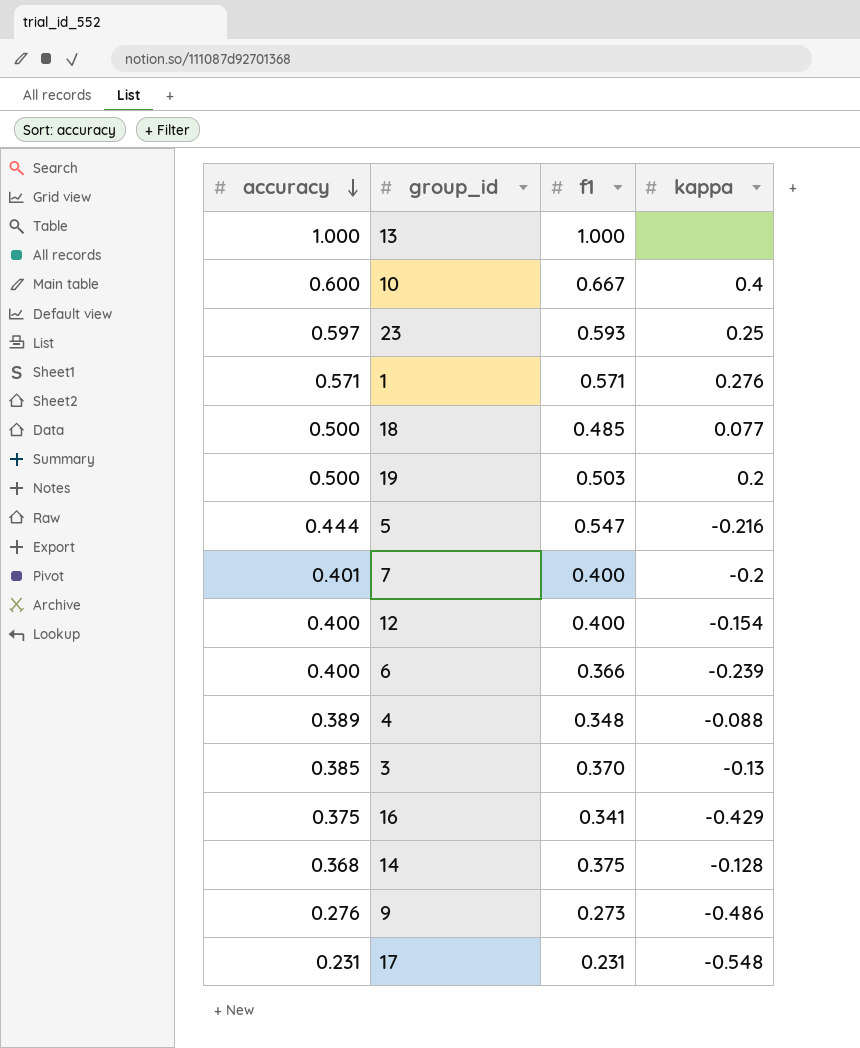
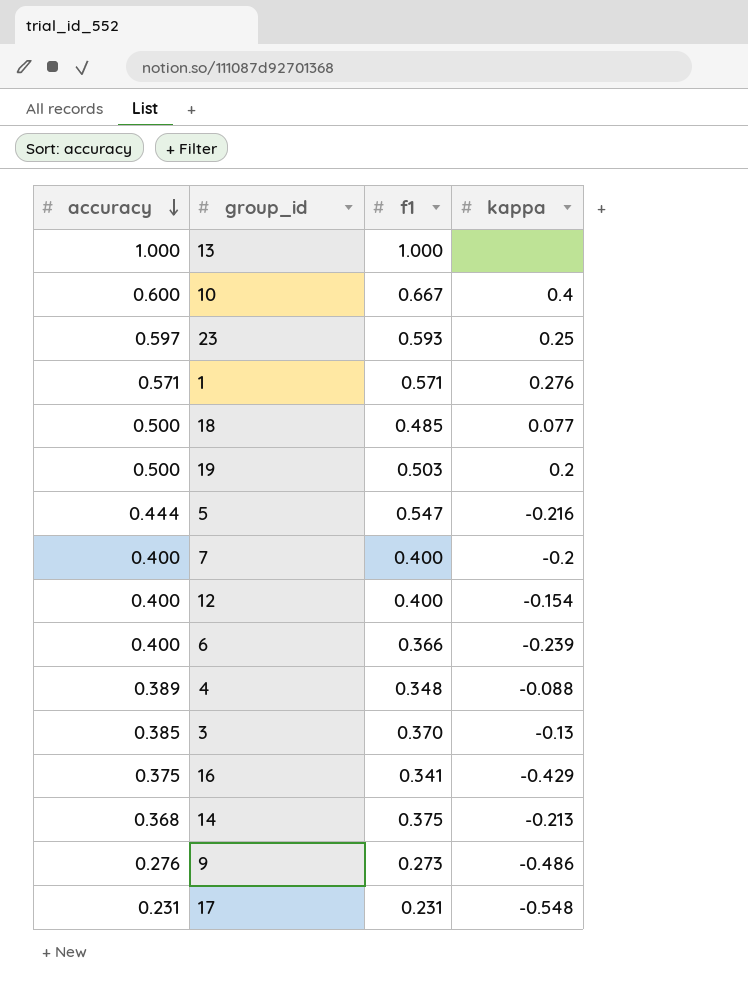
7 | accuracy: 0.401 -> 0.400
14 | kappa: -0.128 -> -0.213

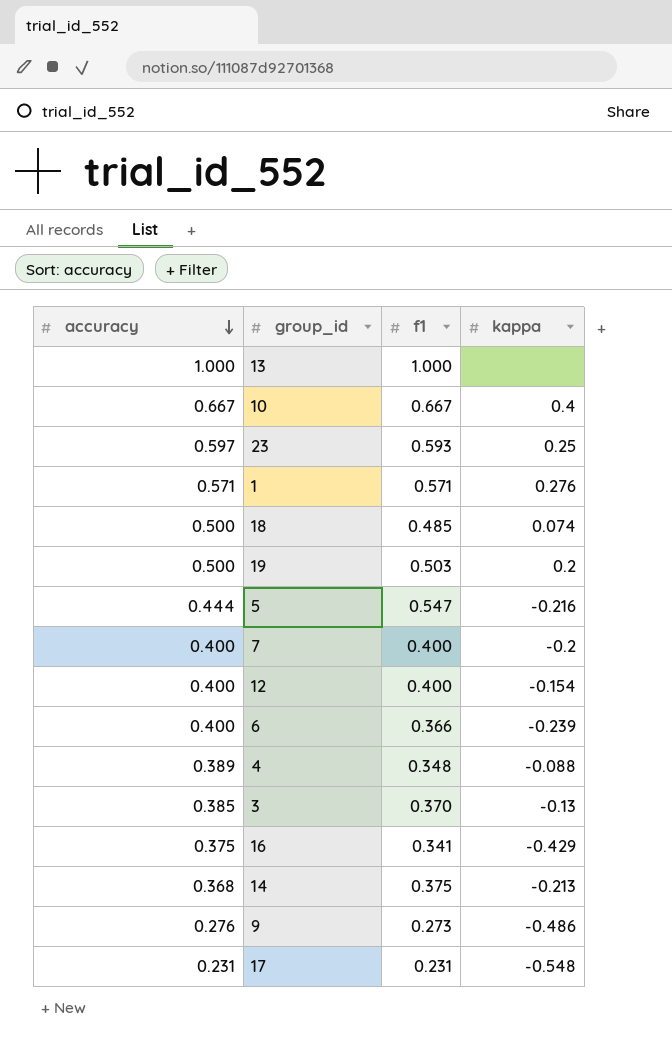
10 | accuracy: 0.600 -> 0.667
18 | kappa: 0.077 -> 0.074

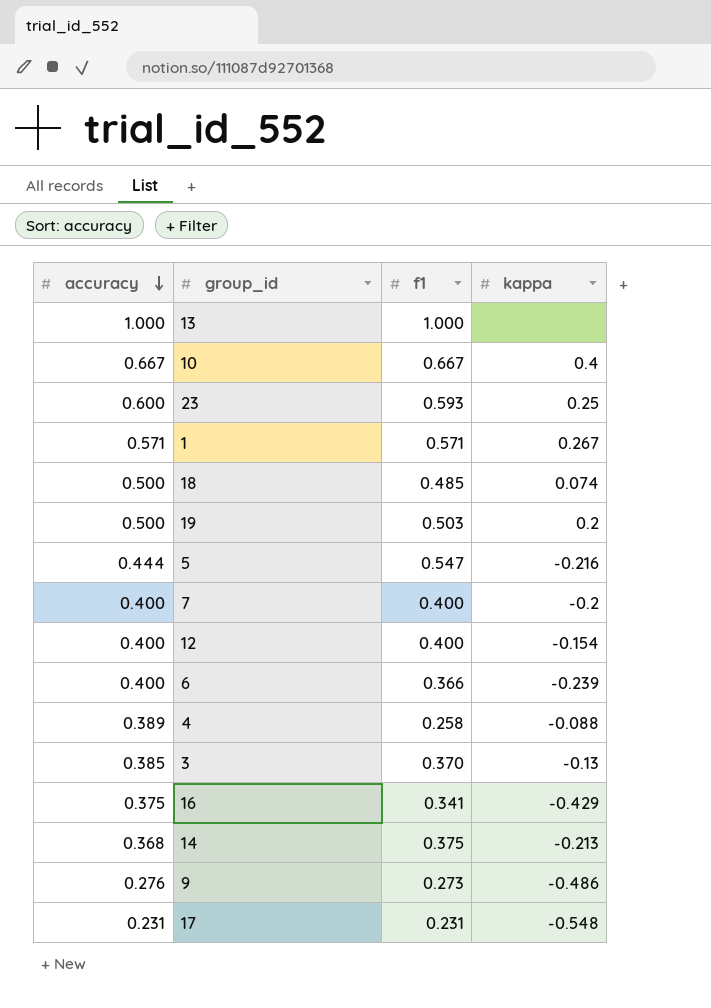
23 | accuracy: 0.597 -> 0.600
1 | kappa: 0.276 -> 0.267
4 | f1: 0.348 -> 0.258

